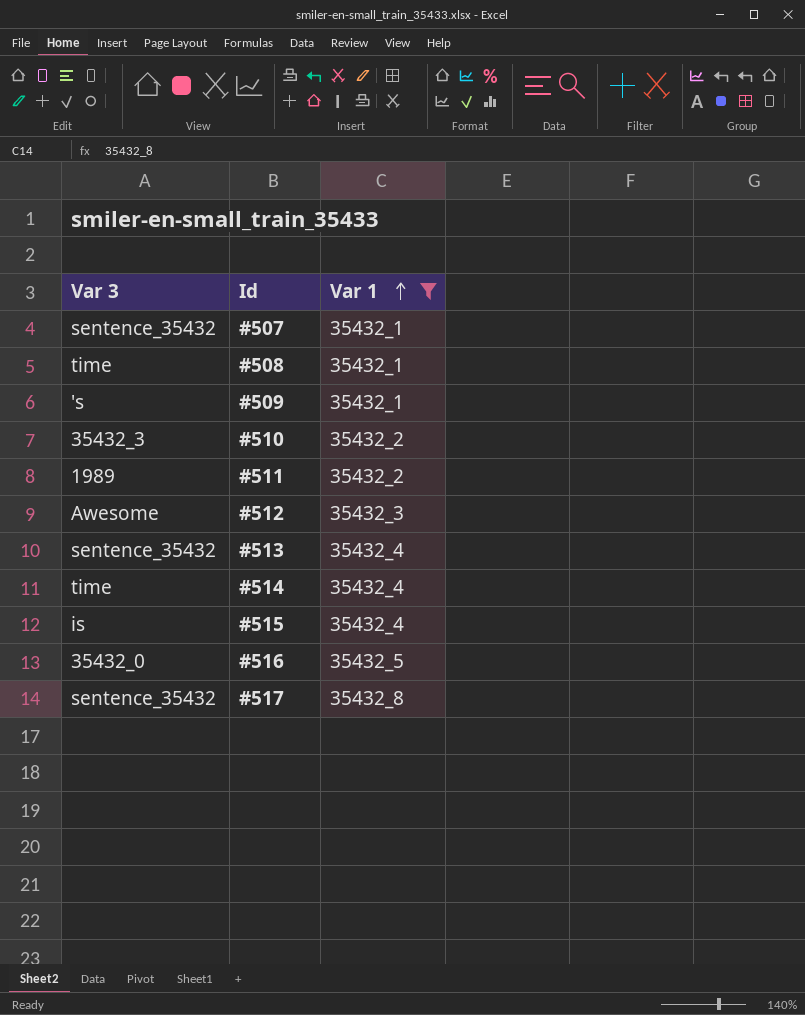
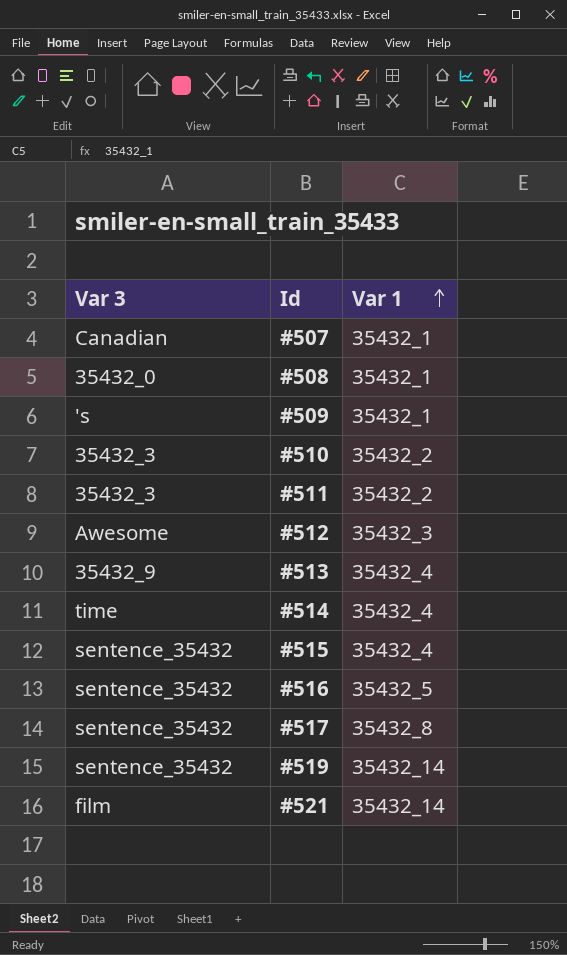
filter: Var 1 != 35432_14 -> none
#507 | Var 3: sentence_35432 -> Canadian
#508 | Var 3: time -> 35432_0
#511 | Var 3: 1989 -> 35432_3
#513 | Var 3: sentence_35432 -> 35432_9
#515 | Var 3: is -> sentence_35432
#516 | Var 3: 35432_0 -> sentence_35432

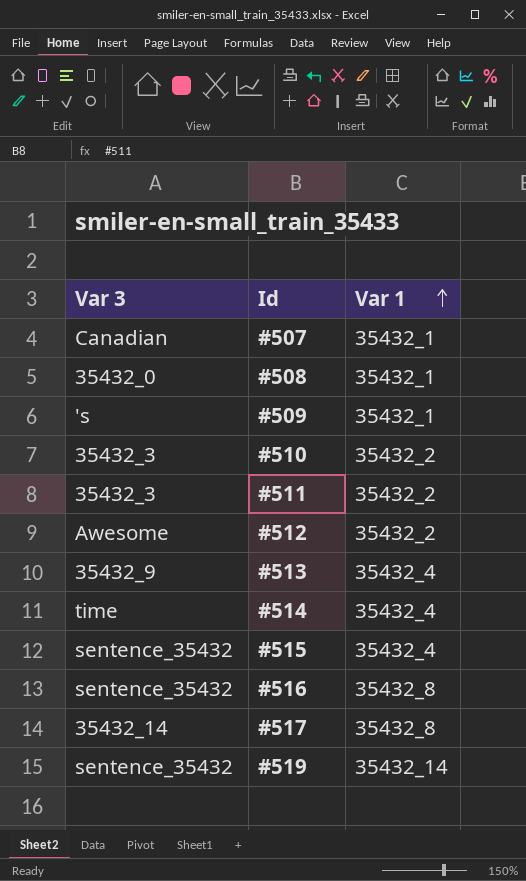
row #521: film | 35432_14 -> none
#512 | Var 1: 35432_3 -> 35432_2
#516 | Var 1: 35432_5 -> 35432_8
#517 | Var 3: sentence_35432 -> 35432_14

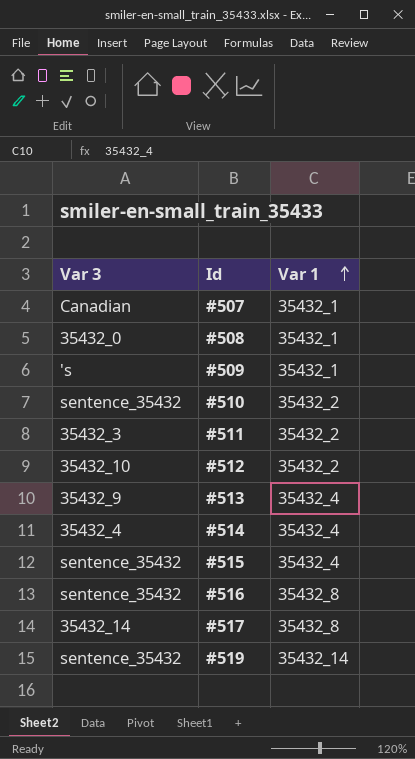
#510 | Var 3: 35432_3 -> sentence_35432
#512 | Var 3: Awesome -> 35432_10
#514 | Var 3: time -> 35432_4

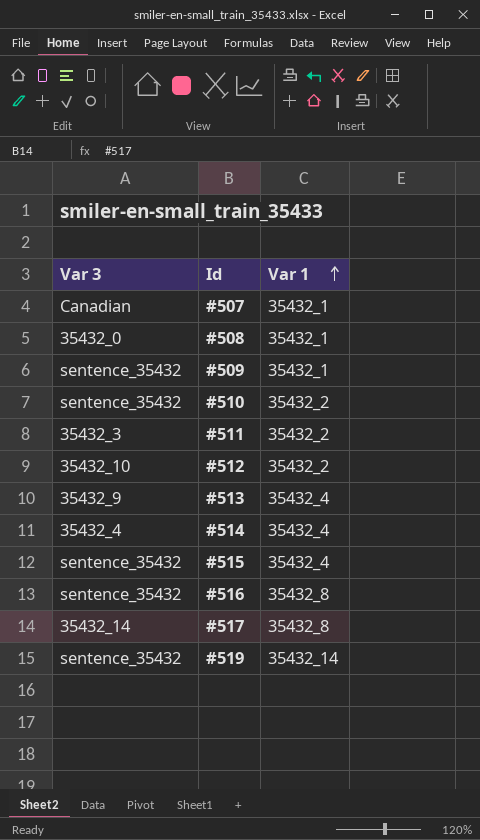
#509 | Var 3: 's -> sentence_35432

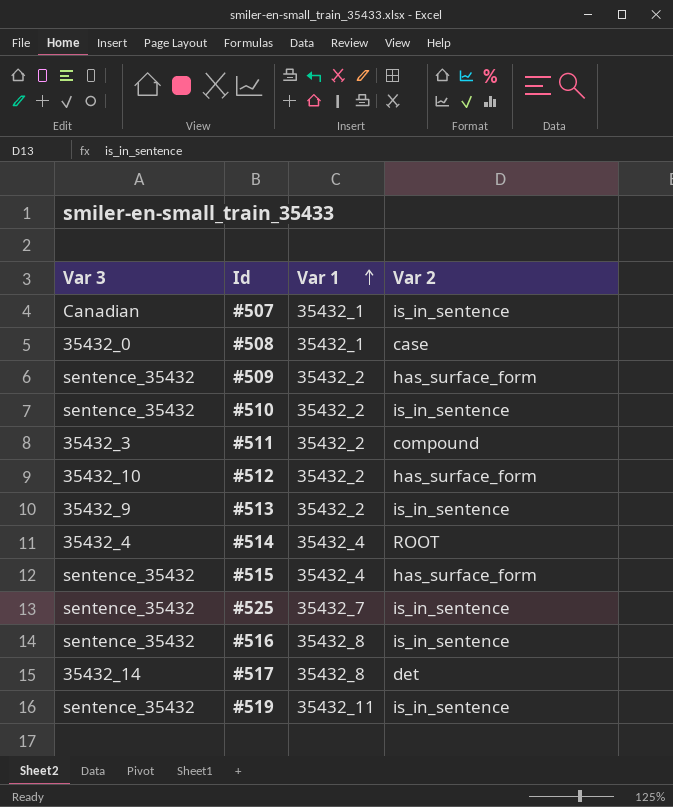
column Var 2 | position: none -> 4
#509 | Var 1: 35432_1 -> 35432_2
#513 | Var 1: 35432_4 -> 35432_2
row #525: none -> sentence_35432 | 35432_7 | is_in_sentence
#519 | Var 1: 35432_14 -> 35432_11

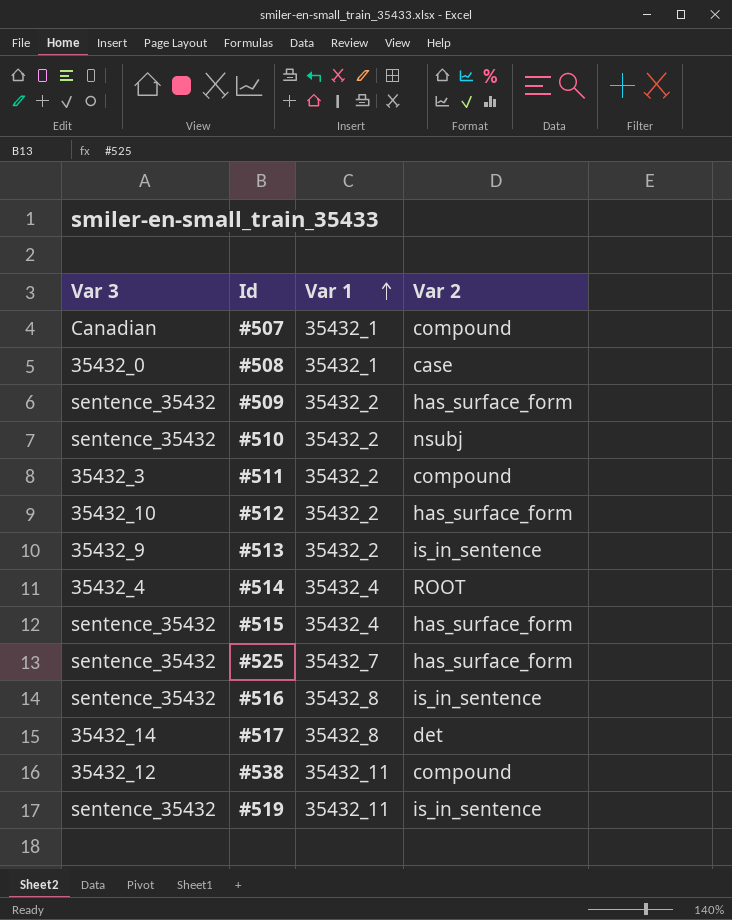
#507 | Var 2: is_in_sentence -> compound
#510 | Var 2: is_in_sentence -> nsubj
#525 | Var 2: is_in_sentence -> has_surface_form
row #538: none -> 35432_12 | 35432_11 | compound

